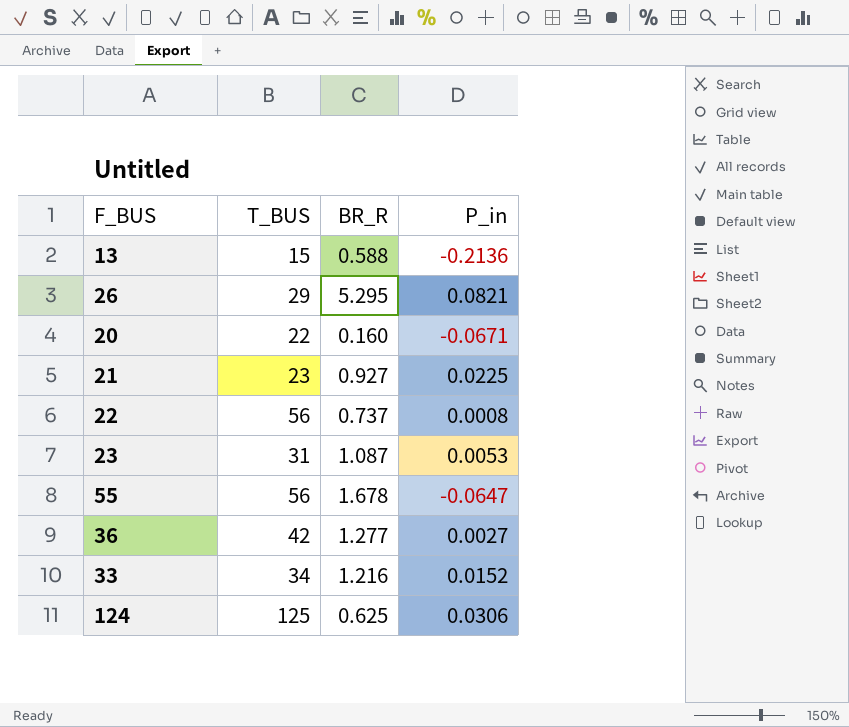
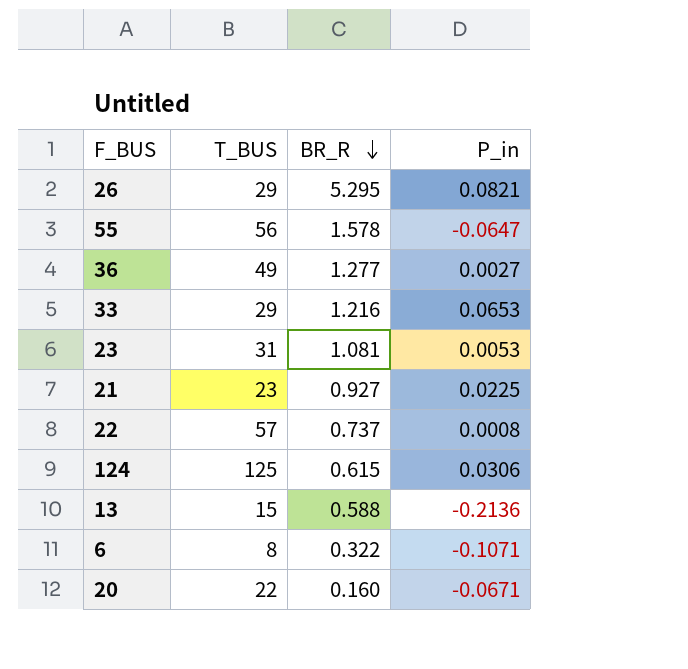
row order: none -> BR_R descending
55 | BR_R: 1.678 -> 1.578
36 | T_BUS: 42 -> 49
33 | T_BUS: 34 -> 29
33 | P_in: 0.0152 -> 0.0653
23 | BR_R: 1.087 -> 1.081
22 | T_BUS: 56 -> 57
124 | BR_R: 0.625 -> 0.615
row 6: none -> 8 | 0.322 | -0.1071

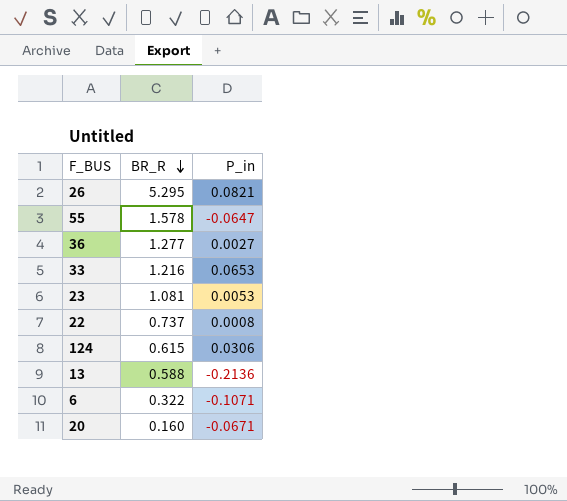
column T_BUS | position: 2 -> none
row 21: 23 | 0.927 | 0.0225 -> none

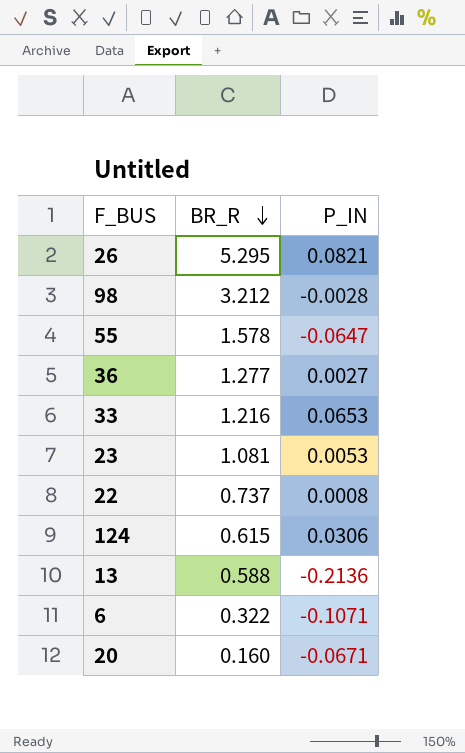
column name: P_in -> P_IN
row 98: none -> 3.212 | -0.0028

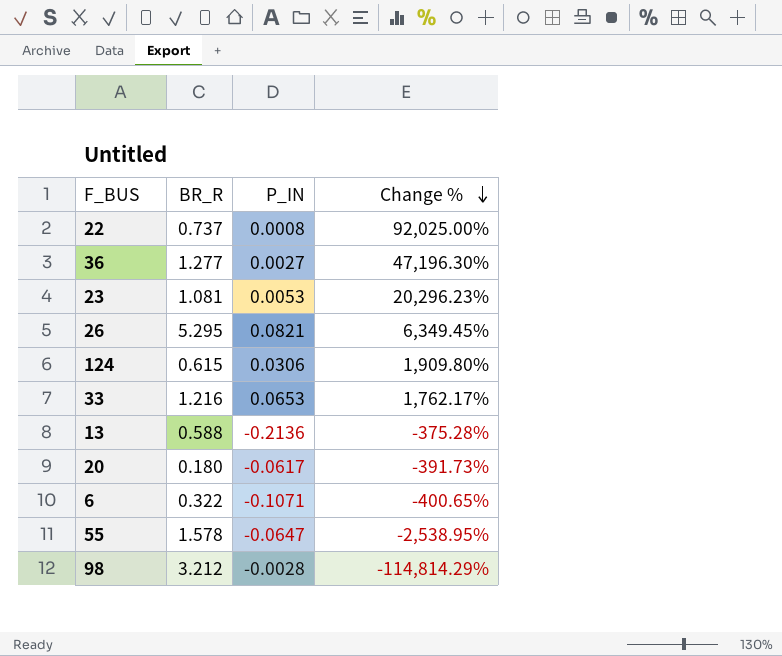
row order: BR_R descending -> Change % descending
column Change % | formula: none -> ([BR_R] - [P_IN]) / [P_IN]
20 | BR_R: 0.160 -> 0.180
20 | P_IN: -0.0671 -> -0.0617

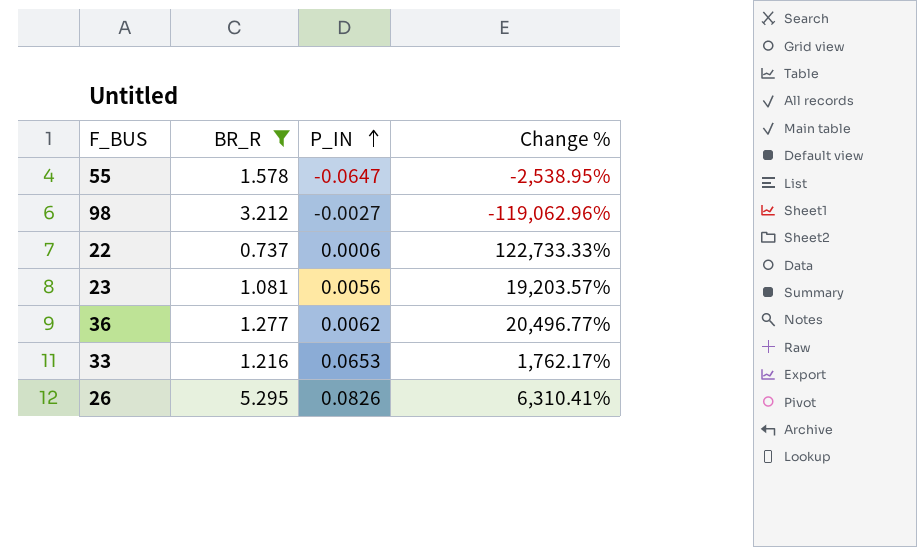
filter: none -> BR_R >= 0.737
row order: Change % descending -> P_IN ascending
98 | P_IN: -0.0028 -> -0.0027
98 | Change %: -114,814.29% -> -119,062.96%
22 | P_IN: 0.0008 -> 0.0006
22 | Change %: 92,025.00% -> 122,733.33%
23 | P_IN: 0.0053 -> 0.0056
23 | Change %: 20,296.23% -> 19,203.57%
36 | P_IN: 0.0027 -> 0.0062
36 | Change %: 47,196.30% -> 20,496.77%
26 | P_IN: 0.0821 -> 0.0826
26 | Change %: 6,349.45% -> 6,310.41%

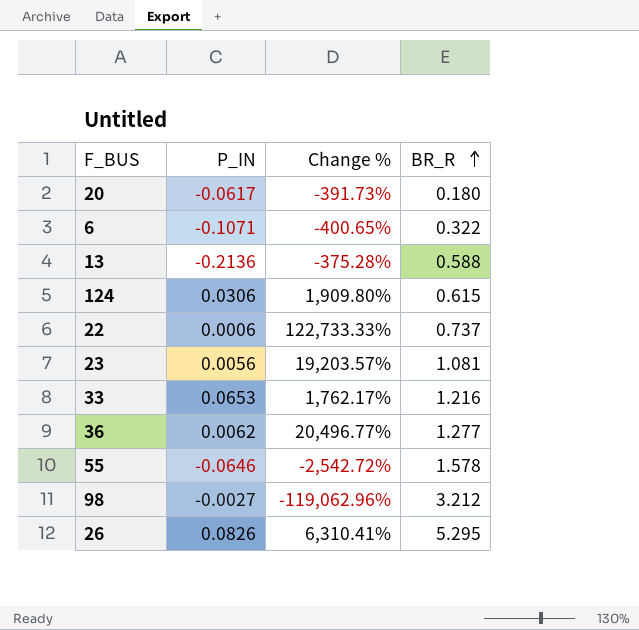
filter: BR_R >= 0.737 -> none
row order: P_IN ascending -> BR_R ascending
column BR_R | position: 2 -> 4
55 | P_IN: -0.0647 -> -0.0646
55 | Change %: -2,538.95% -> -2,542.72%

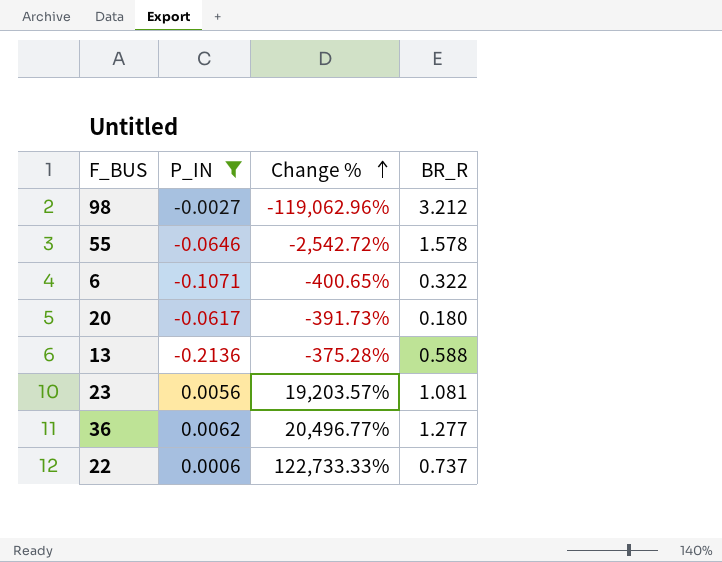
filter: none -> P_IN <= 0.0062
row order: BR_R ascending -> Change % ascending

